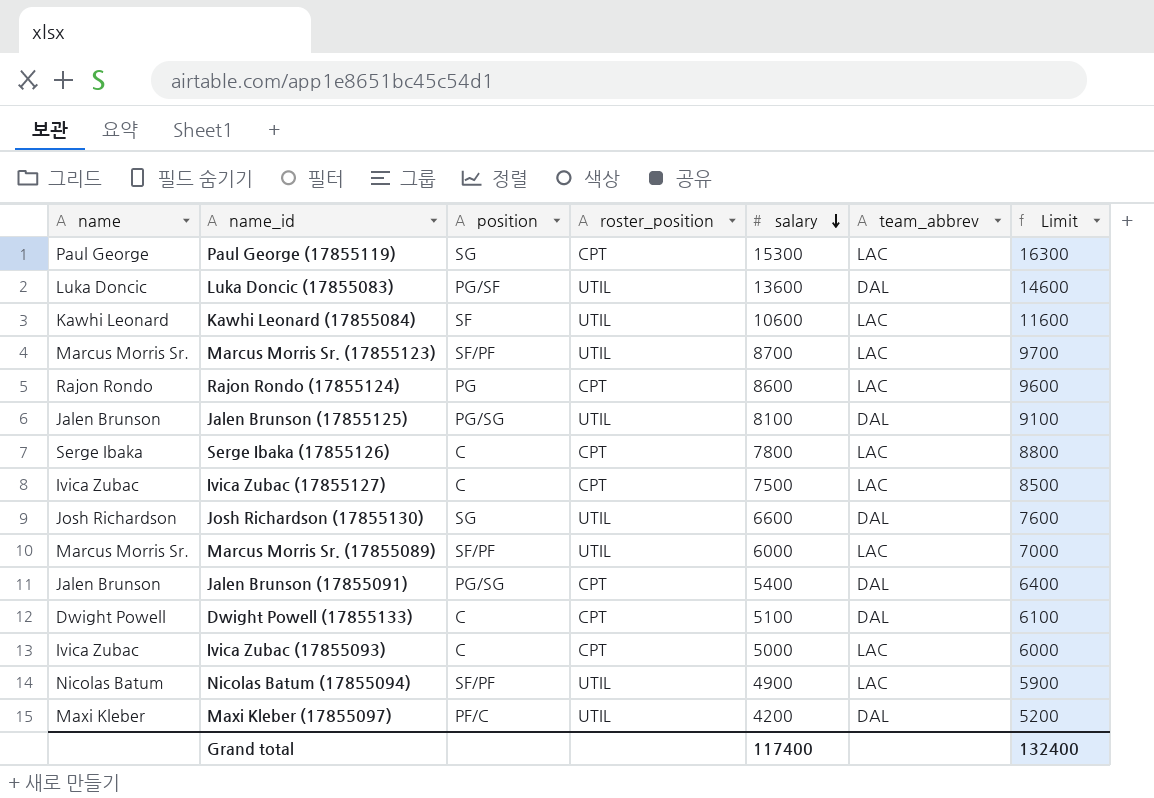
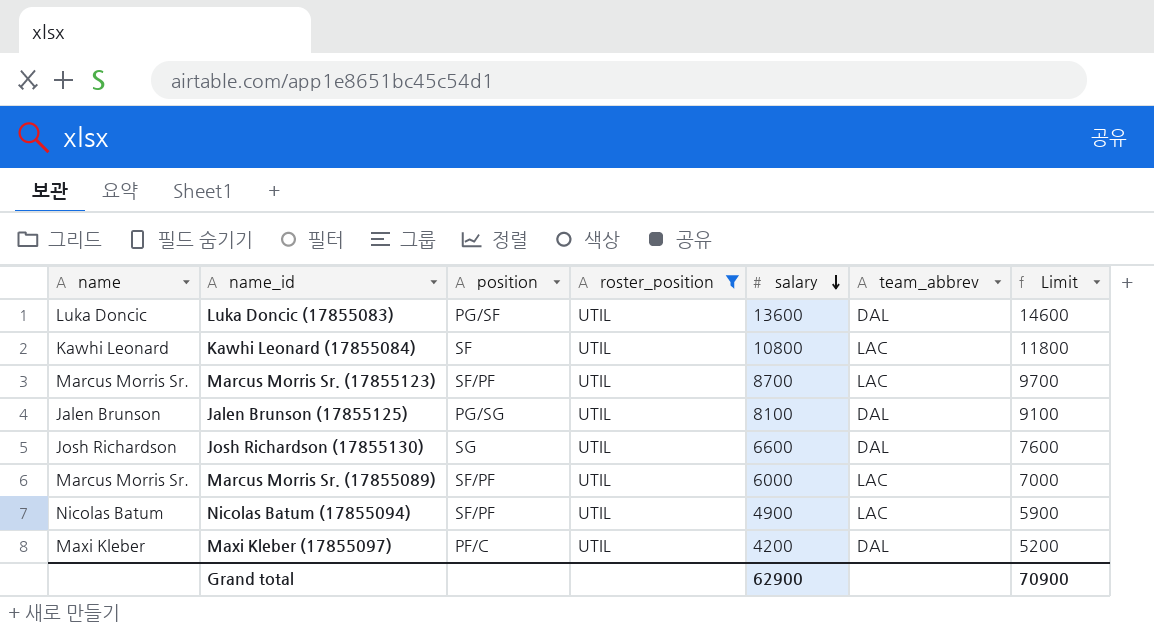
filter: none -> roster_position = UTIL
Kawhi Leonard (17855084) | salary: 10600 -> 10800
Kawhi Leonard (17855084) | Limit: 11600 -> 11800
Grand total | salary: 117400 -> 62900
Grand total | Limit: 132400 -> 70900

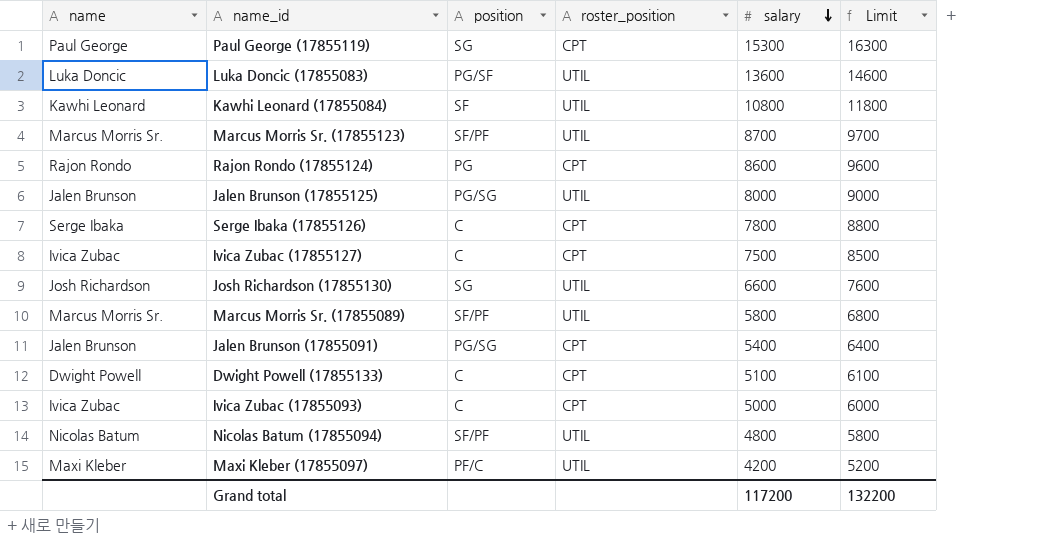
filter: roster_position = UTIL -> none
column team_abbrev | position: 6 -> none
Jalen Brunson (17855125) | salary: 8100 -> 8000
Jalen Brunson (17855125) | Limit: 9100 -> 9000
Marcus Morris Sr. (17855089) | salary: 6000 -> 5800
Marcus Morris Sr. (17855089) | Limit: 7000 -> 6800
Nicolas Batum (17855094) | salary: 4900 -> 4800
Nicolas Batum (17855094) | Limit: 5900 -> 5800
Grand total | salary: 62900 -> 117200
Grand total | Limit: 70900 -> 132200

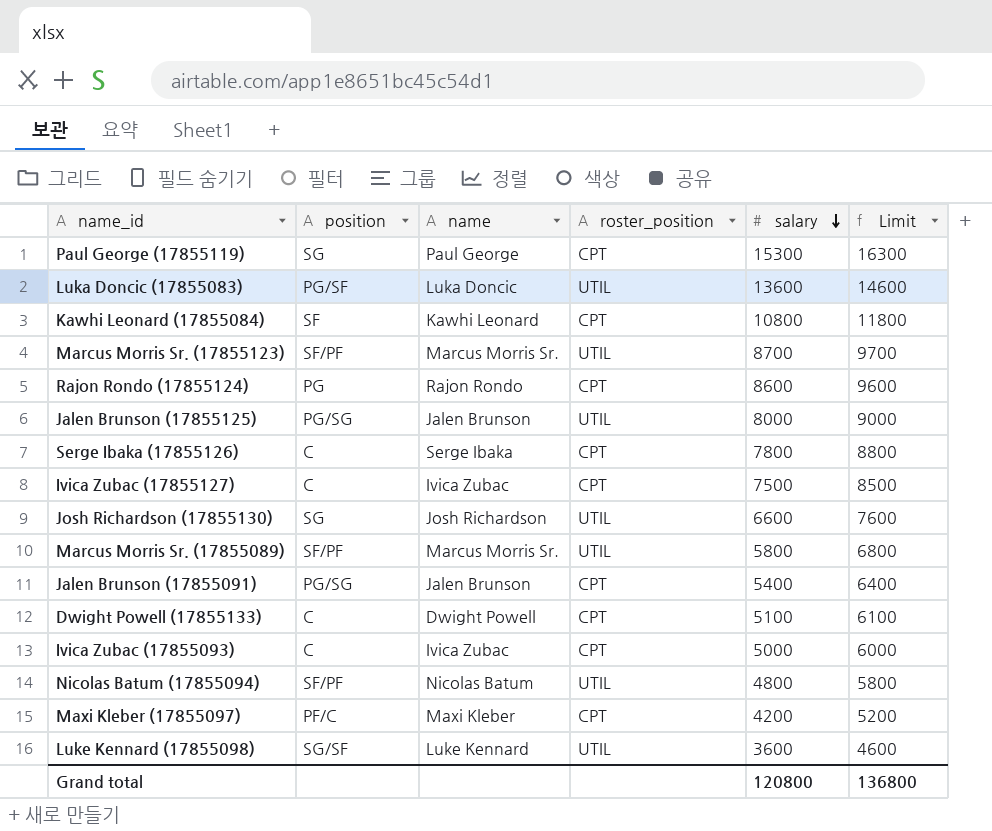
column name | position: 1 -> 3
Kawhi Leonard (17855084) | roster_position: UTIL -> CPT
Maxi Kleber (17855097) | roster_position: UTIL -> CPT
row Luke Kennard (17855098): none -> SG/SF | Luke Kennard | UTIL | 3600 | 4600
Grand total | salary: 117200 -> 120800
Grand total | Limit: 132200 -> 136800

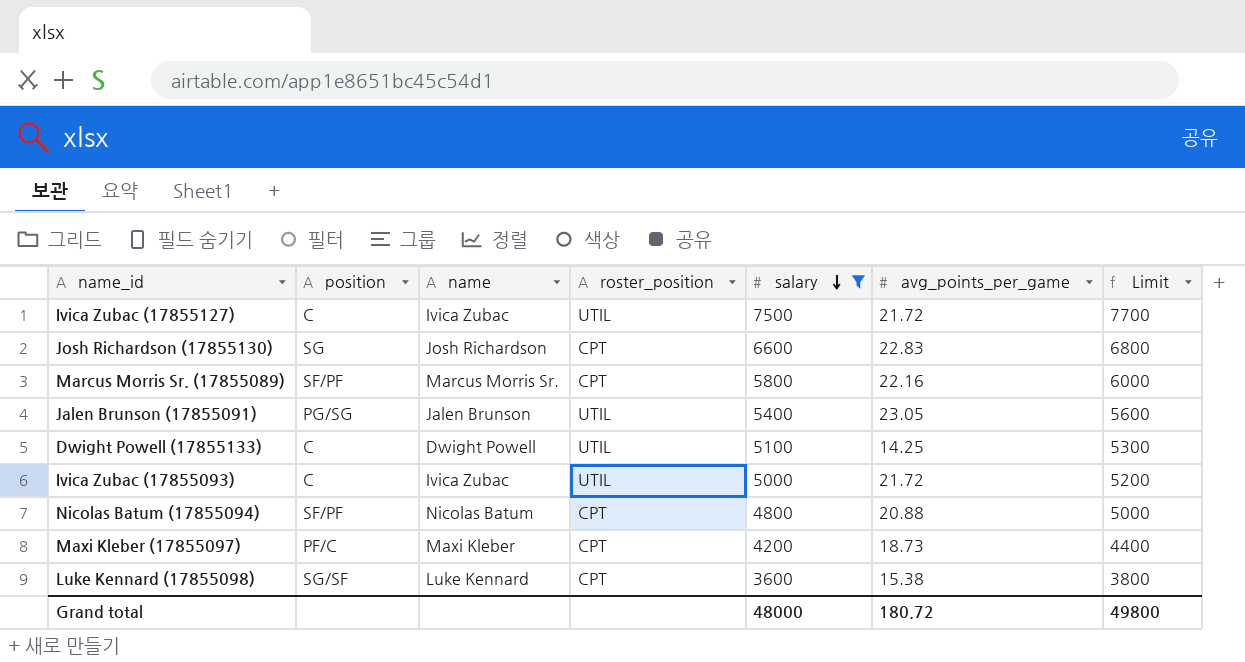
filter: none -> salary <= 7500
column avg_points_per_game | position: none -> 6
column Limit | formula: [salary] + 1000 -> [salary] + 200
Ivica Zubac (17855127) | roster_position: CPT -> UTIL
Josh Richardson (17855130) | roster_position: UTIL -> CPT
Marcus Morris Sr. (17855089) | roster_position: UTIL -> CPT
Jalen Brunson (17855091) | roster_position: CPT -> UTIL
Dwight Powell (17855133) | roster_position: CPT -> UTIL
Ivica Zubac (17855093) | roster_position: CPT -> UTIL
Nicolas Batum (17855094) | roster_position: UTIL -> CPT
Luke Kennard (17855098) | roster_position: UTIL -> CPT
Grand total | salary: 120800 -> 48000
Grand total | Limit: 136800 -> 49800

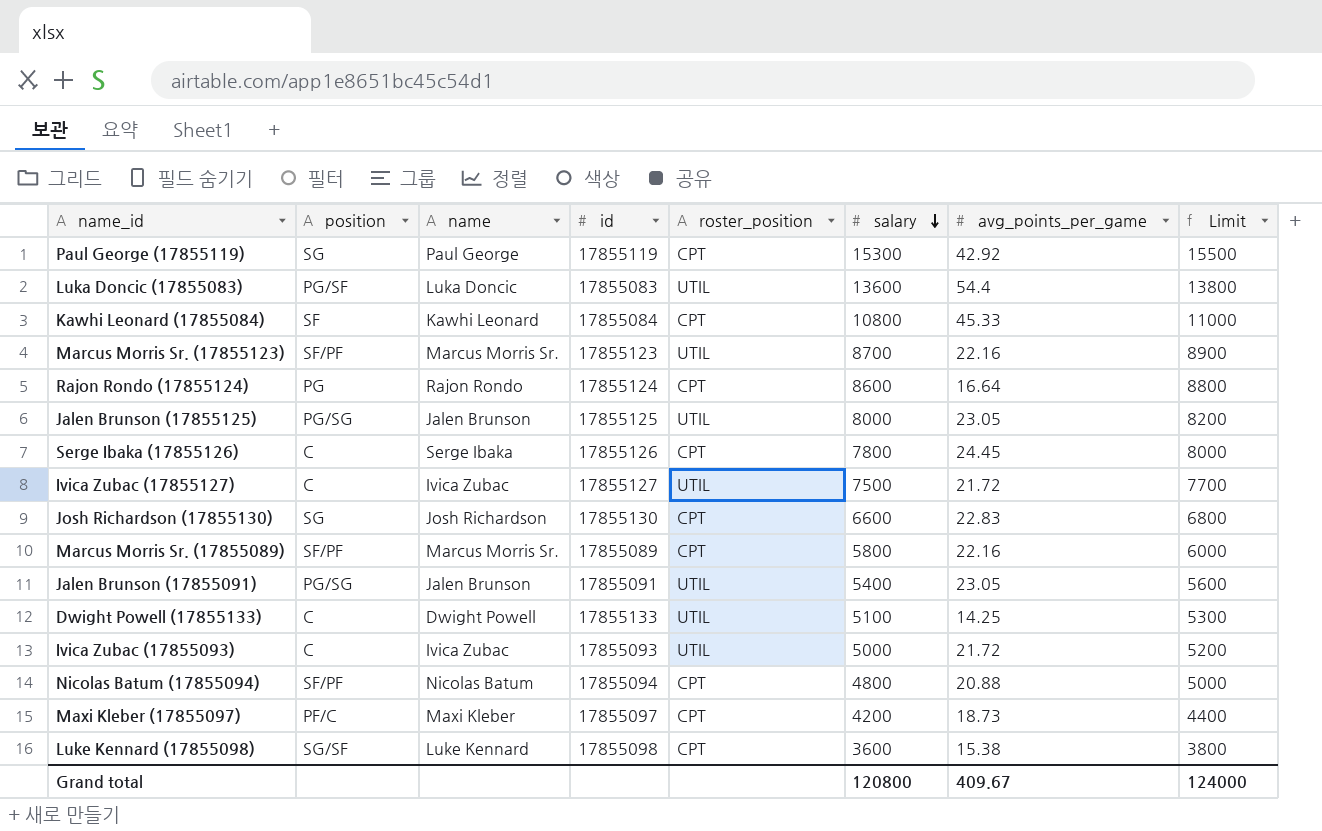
filter: salary <= 7500 -> none
column id | position: none -> 4
Grand total | salary: 48000 -> 120800
Grand total | avg_points_per_game: 180.72 -> 409.67
Grand total | Limit: 49800 -> 124000

